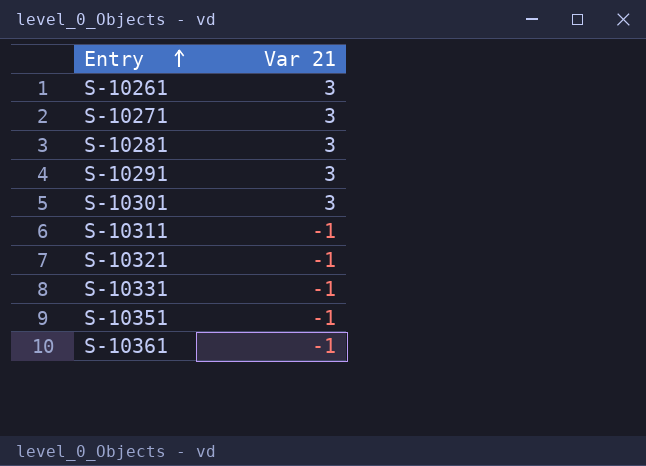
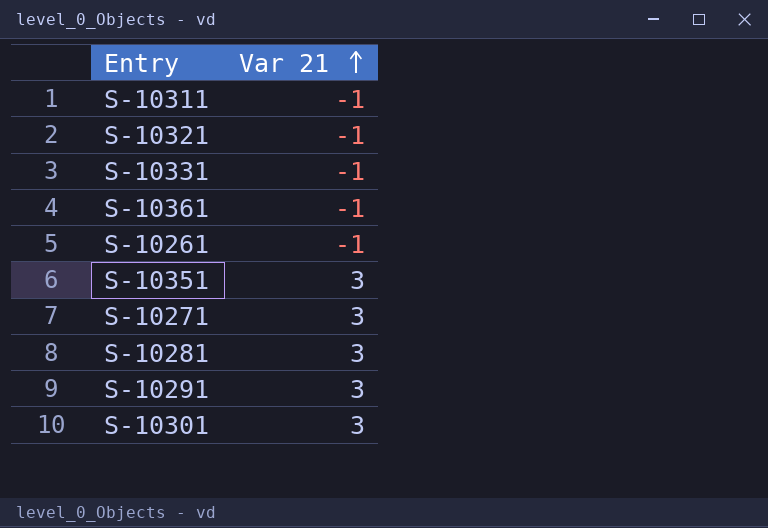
row order: Entry ascending -> Var 21 ascending
S-10261 | Var 21: 3 -> -1
S-10351 | Var 21: -1 -> 3

